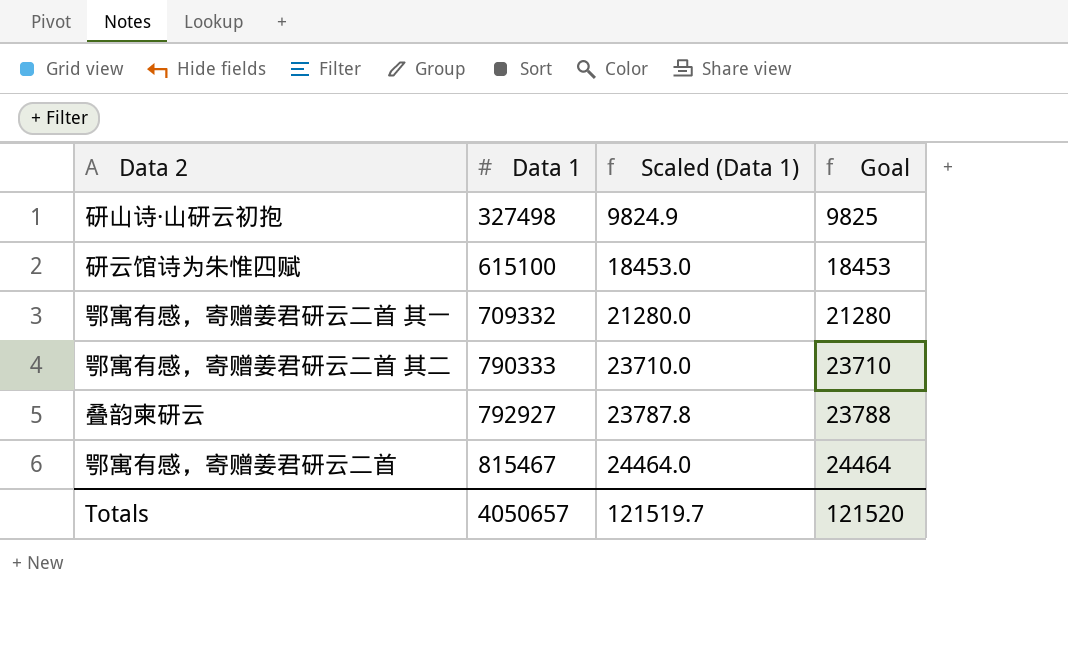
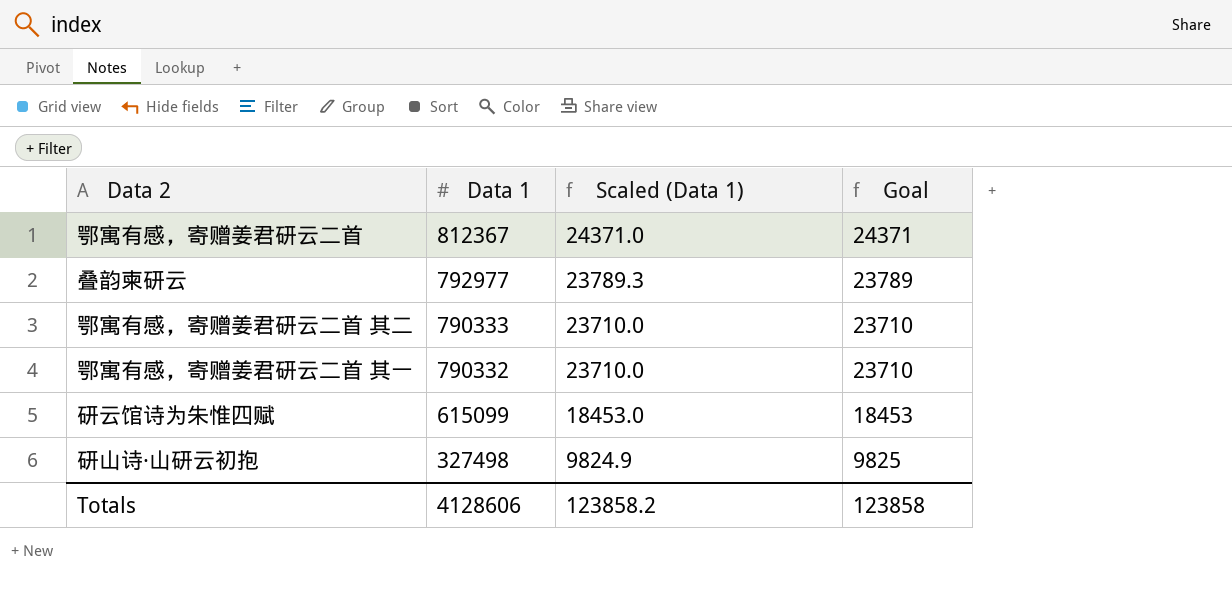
row order: Data 1 ascending -> Data 1 descending
鄂寓有感，寄赠姜君研云二首 | Data 1: 815467 -> 812367
鄂寓有感，寄赠姜君研云二首 | Scaled (Data 1): 24464.0 -> 24371.0
鄂寓有感，寄赠姜君研云二首 | Goal: 24464 -> 24371
叠韵柬研云 | Data 1: 792927 -> 792977
叠韵柬研云 | Scaled (Data 1): 23787.8 -> 23789.3
叠韵柬研云 | Goal: 23788 -> 23789
鄂寓有感，寄赠姜君研云二首 其一 | Data 1: 709332 -> 790332
鄂寓有感，寄赠姜君研云二首 其一 | Scaled (Data 1): 21280.0 -> 23710.0
鄂寓有感，寄赠姜君研云二首 其一 | Goal: 21280 -> 23710
研云馆诗为朱惟四赋 | Data 1: 615100 -> 615099
Totals | Data 1: 4050657 -> 4128606
Totals | Scaled (Data 1): 121519.7 -> 123858.2
Totals | Goal: 121520 -> 123858

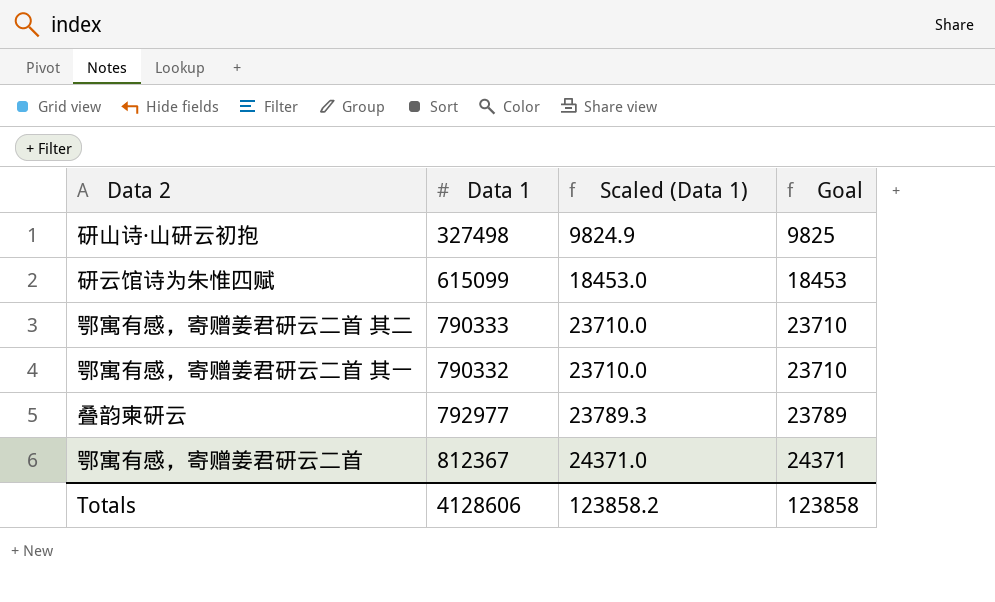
row order: Data 1 descending -> Scaled (Data 1) ascending

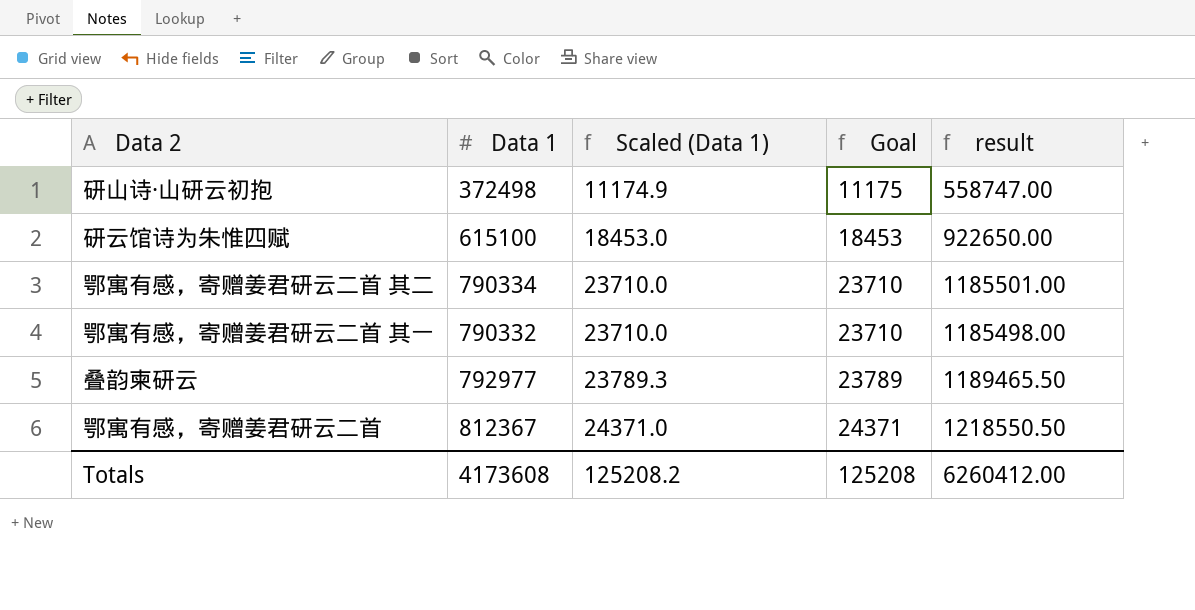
column result | formula: none -> [Data 1] * 1.5
研山诗·山研云初抱 | Data 1: 327498 -> 372498
研山诗·山研云初抱 | Scaled (Data 1): 9824.9 -> 11174.9
研山诗·山研云初抱 | Goal: 9825 -> 11175
研云馆诗为朱惟四赋 | Data 1: 615099 -> 615100
鄂寓有感，寄赠姜君研云二首 其二 | Data 1: 790333 -> 790334
Totals | Data 1: 4128606 -> 4173608
Totals | Scaled (Data 1): 123858.2 -> 125208.2
Totals | Goal: 123858 -> 125208

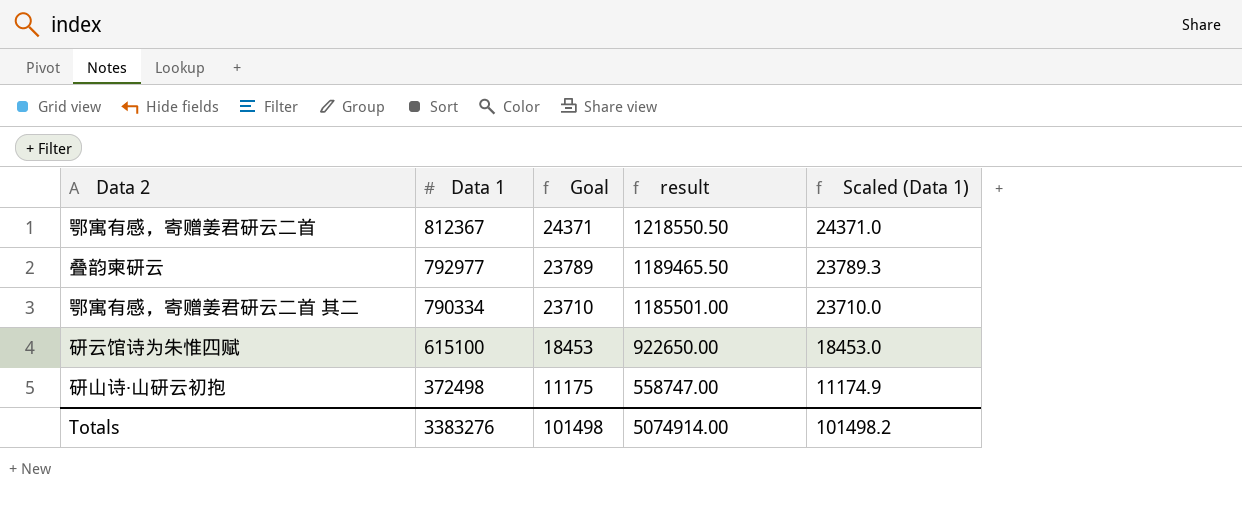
row order: Scaled (Data 1) ascending -> Data 1 descending
column Scaled (Data 1) | position: 3 -> 5
row 鄂寓有感，寄赠姜君研云二首 其一: 790332 | 23710.0 | 23710 | 1185498.00 -> none
Totals | Data 1: 4173608 -> 3383276
Totals | Goal: 125208 -> 101498
Totals | result: 6260412.00 -> 5074914.00
Totals | Scaled (Data 1): 125208.2 -> 101498.2

